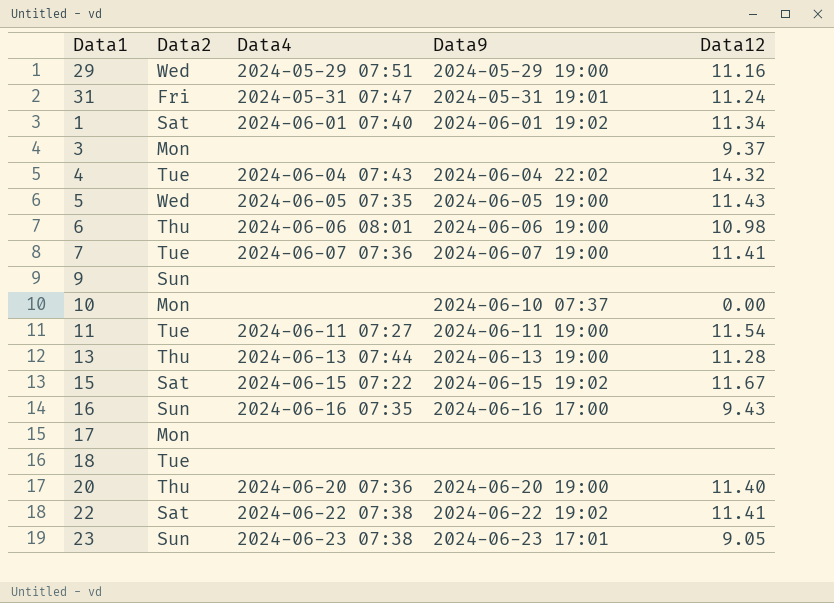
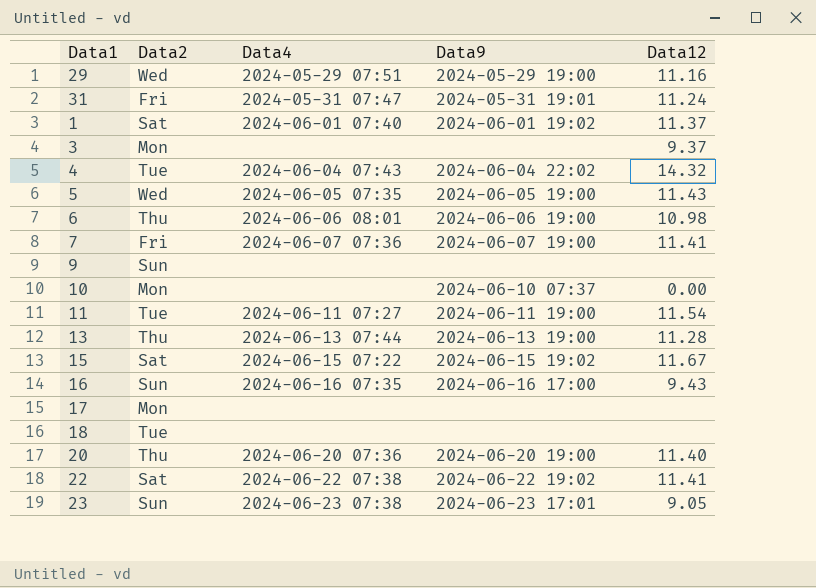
1 | Data12: 11.34 -> 11.37
7 | Data2: Tue -> Fri

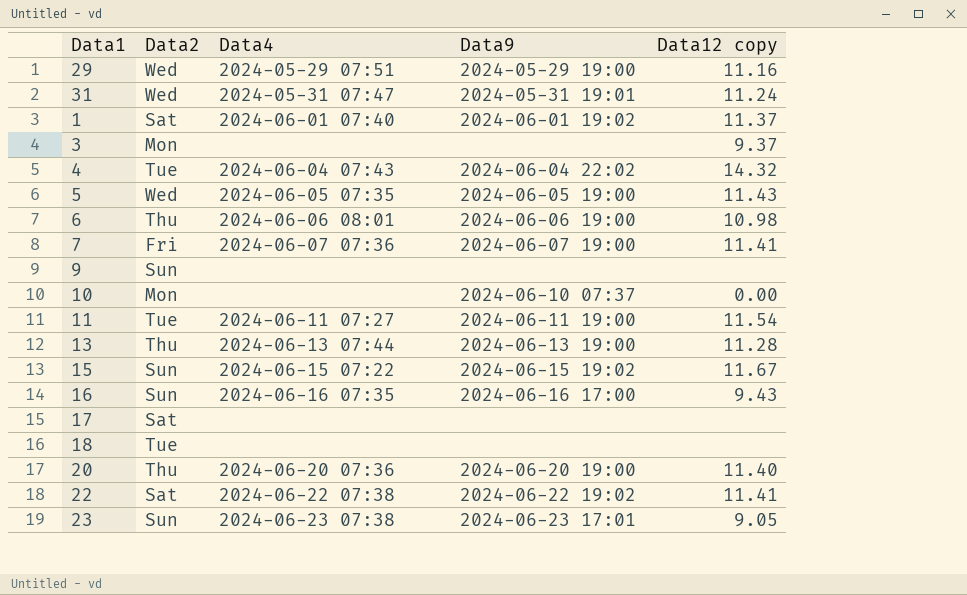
column name: Data12 -> Data12 copy
31 | Data2: Fri -> Wed
15 | Data2: Sat -> Sun
17 | Data2: Mon -> Sat

